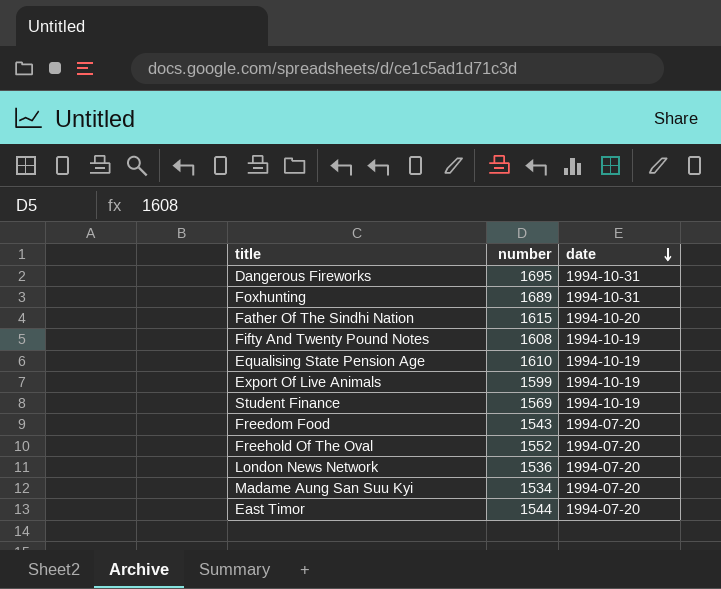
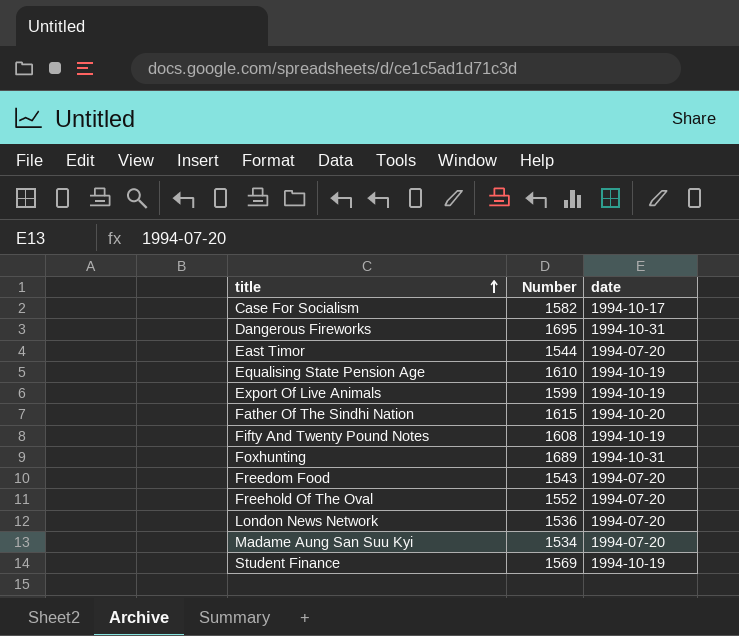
row order: date descending -> title ascending
column name: number -> Number
row Case For Socialism: none -> 1582 | 1994-10-17

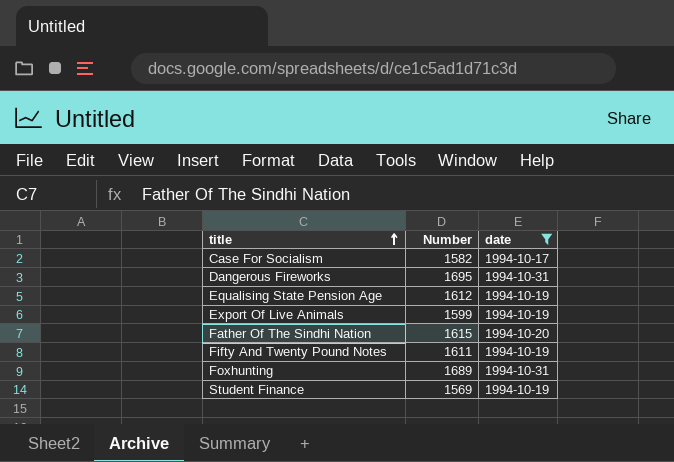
filter: none -> date != 1994-07-20
Equalising State Pension Age | Number: 1610 -> 1612
Fifty And Twenty Pound Notes | Number: 1608 -> 1611

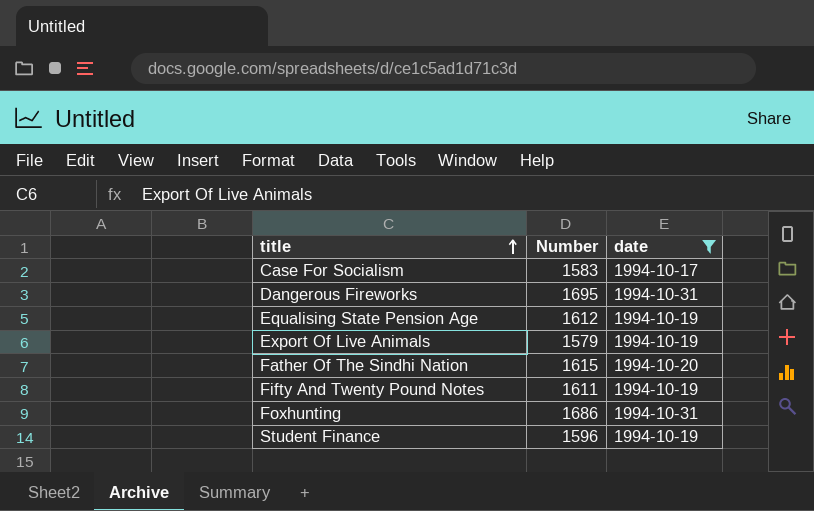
Case For Socialism | Number: 1582 -> 1583
Export Of Live Animals | Number: 1599 -> 1579
Foxhunting | Number: 1689 -> 1686
Student Finance | Number: 1569 -> 1596

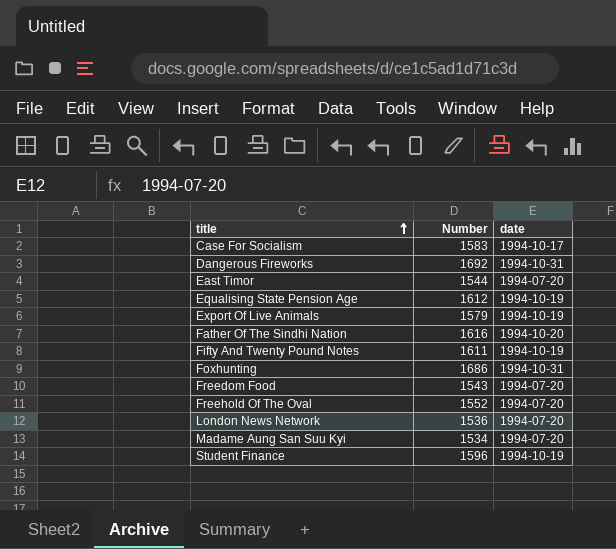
filter: date != 1994-07-20 -> none
Dangerous Fireworks | Number: 1695 -> 1692
Father Of The Sindhi Nation | Number: 1615 -> 1616

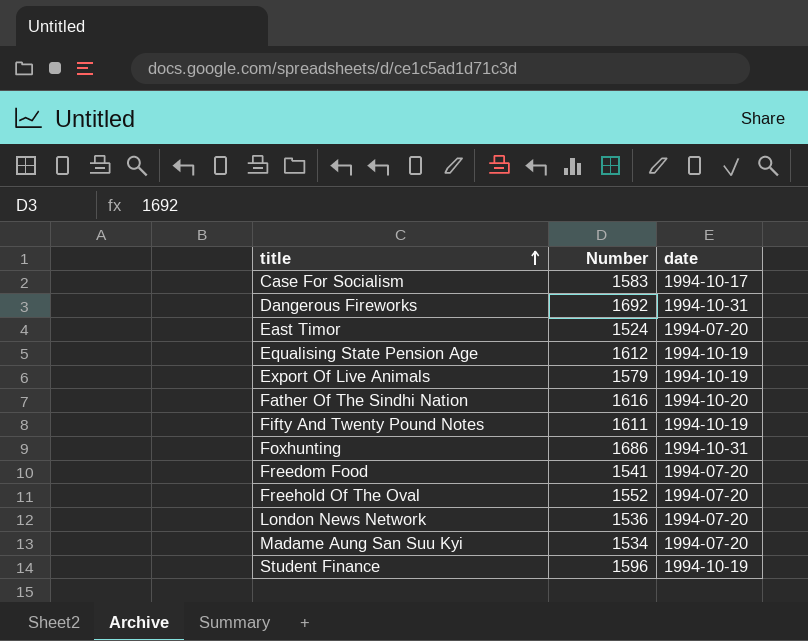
East Timor | Number: 1544 -> 1524
Freedom Food | Number: 1543 -> 1541

